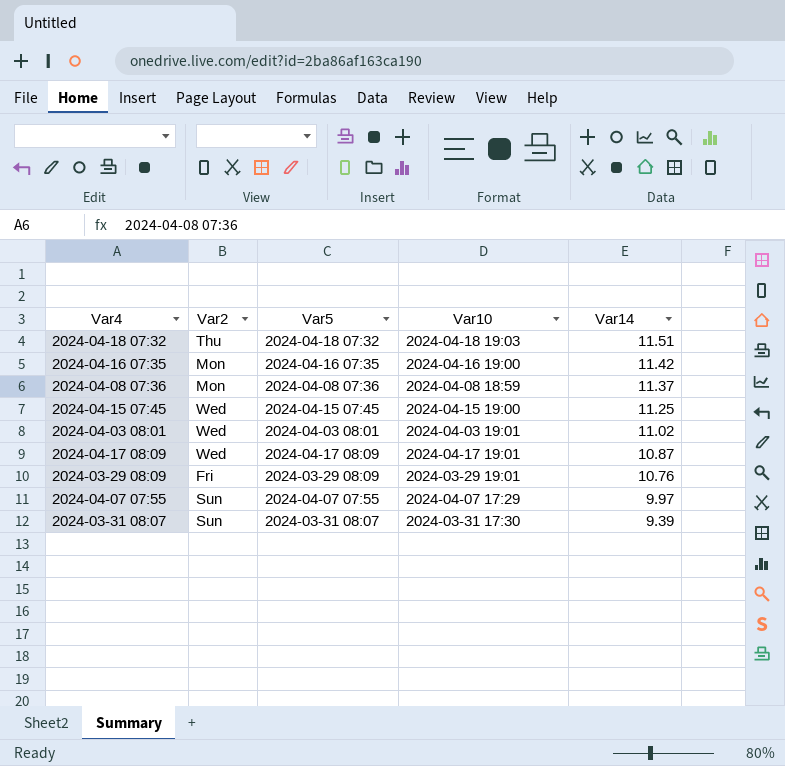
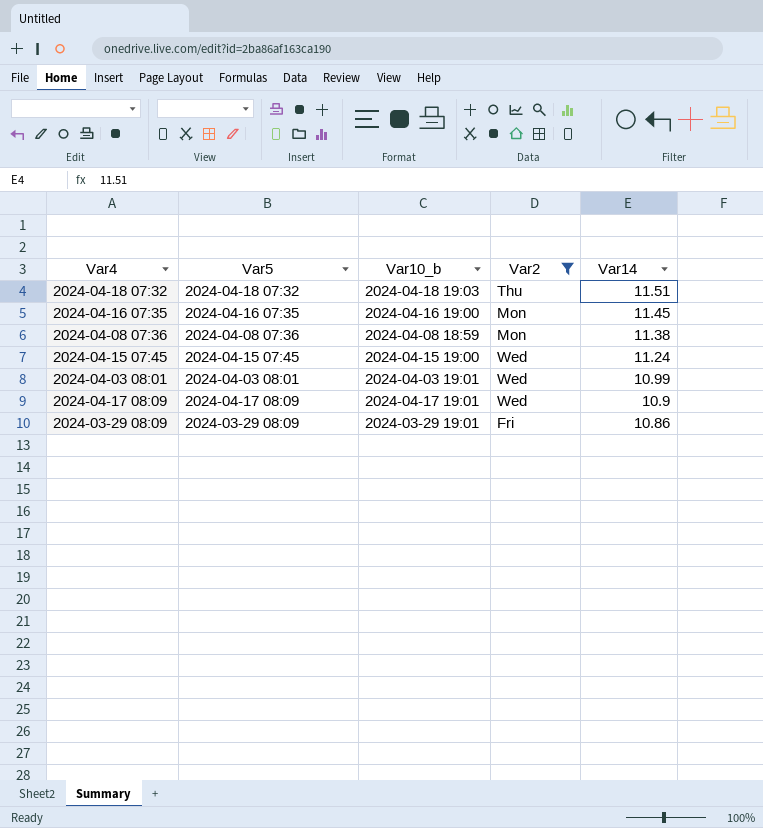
filter: none -> Var2 != Sun
column name: Var10 -> Var10_b
column Var2 | position: 2 -> 4
2024-04-16 07:35 | Var14: 11.42 -> 11.45
2024-04-08 07:36 | Var14: 11.37 -> 11.38
2024-04-15 07:45 | Var14: 11.25 -> 11.24
2024-04-03 08:01 | Var14: 11.02 -> 10.99
2024-04-17 08:09 | Var14: 10.87 -> 10.9
2024-03-29 08:09 | Var14: 10.76 -> 10.86

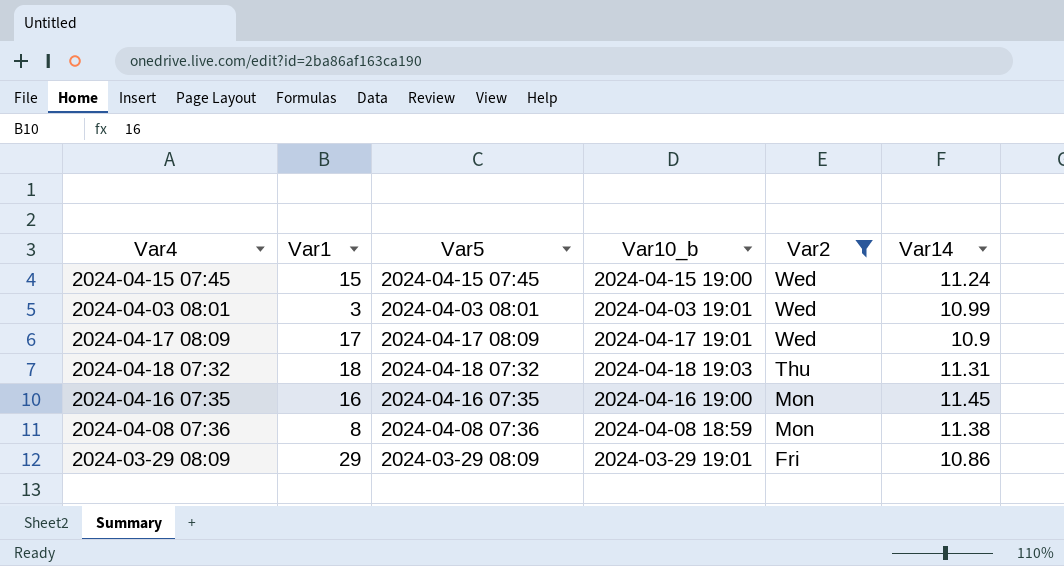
row order: Var14 descending -> Var2 descending
column Var1 | position: none -> 2
2024-04-18 07:32 | Var14: 11.51 -> 11.31

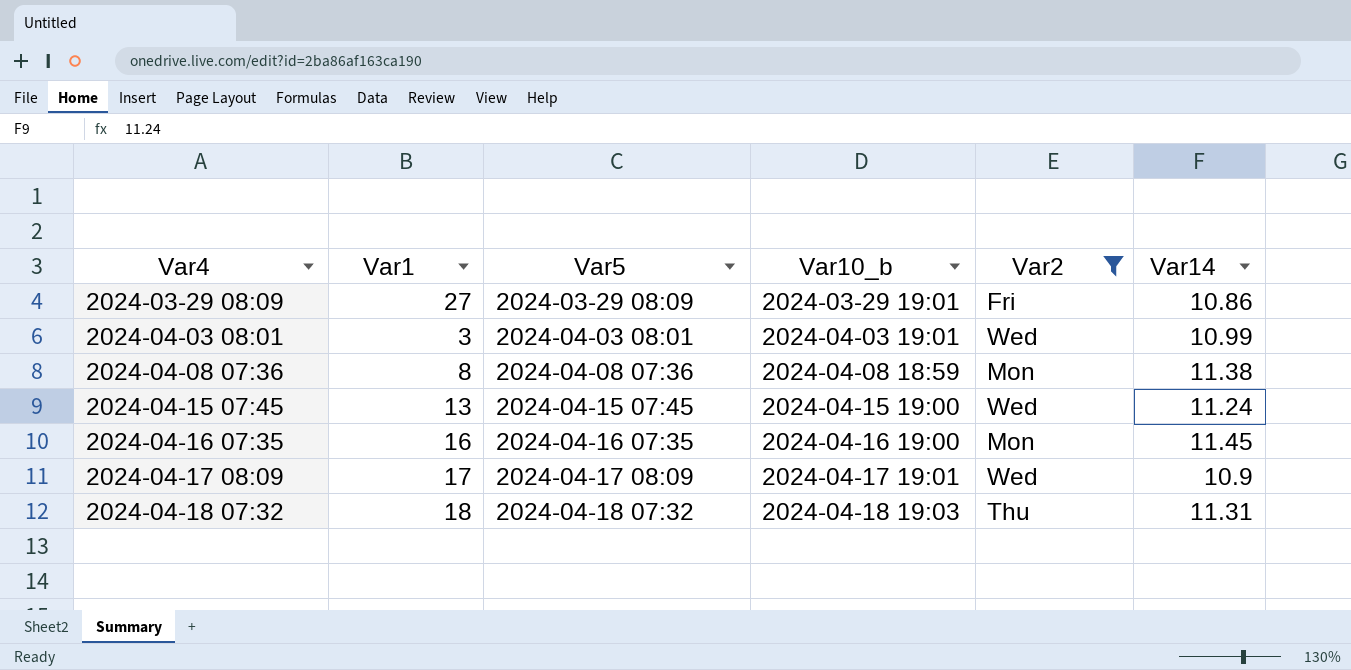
row order: Var2 descending -> Var4 ascending
2024-03-29 08:09 | Var1: 29 -> 27
2024-04-15 07:45 | Var1: 15 -> 13

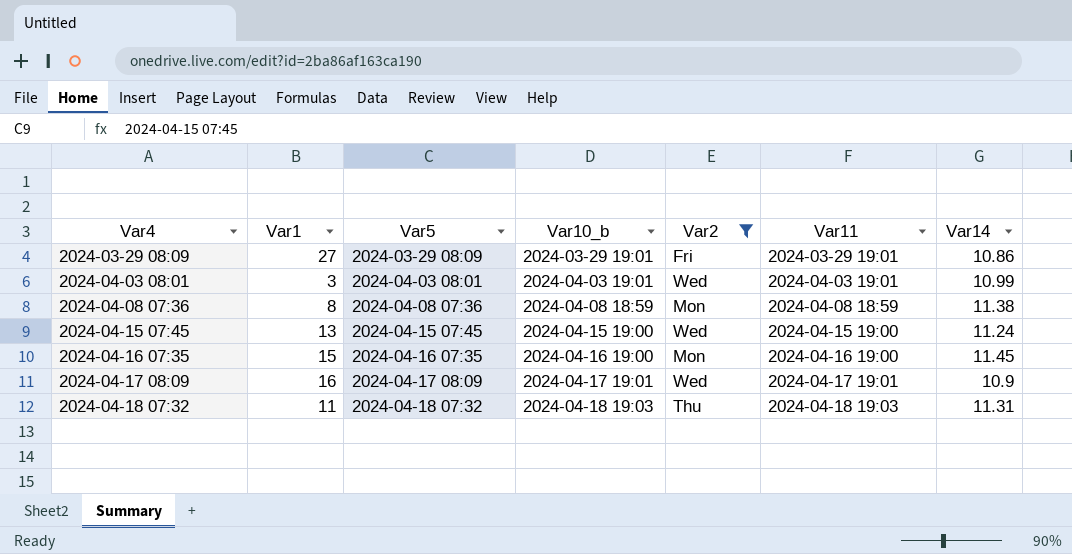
column Var11 | position: none -> 6
2024-04-16 07:35 | Var1: 16 -> 15
2024-04-17 08:09 | Var1: 17 -> 16
2024-04-18 07:32 | Var1: 18 -> 11

